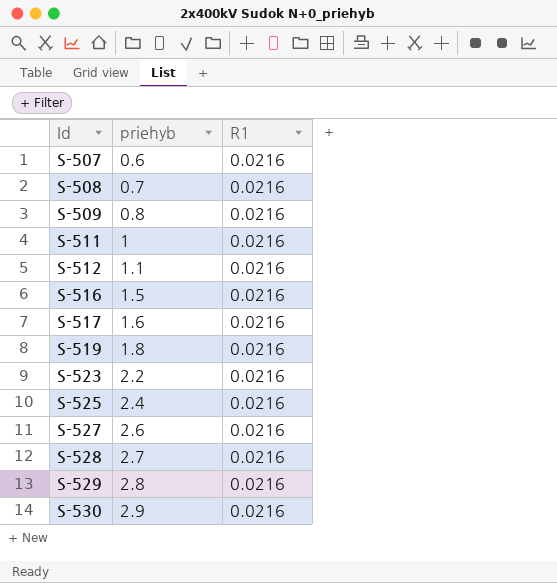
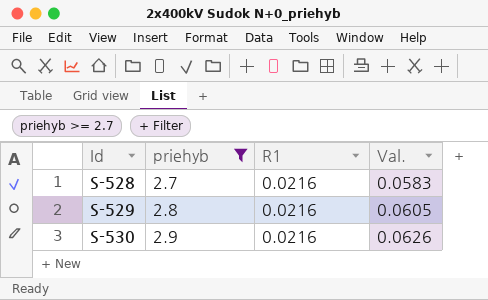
filter: none -> priehyb >= 2.7
column Val. | formula: none -> [priehyb] * [R1]

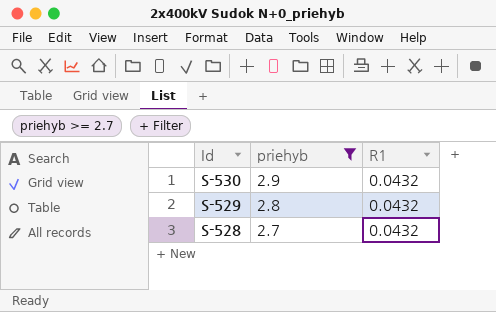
row order: Id ascending -> Id descending
column Val. | formula: [priehyb] * [R1] -> none
S-530 | R1: 0.0216 -> 0.0432
S-529 | R1: 0.0216 -> 0.0432
S-528 | R1: 0.0216 -> 0.0432

